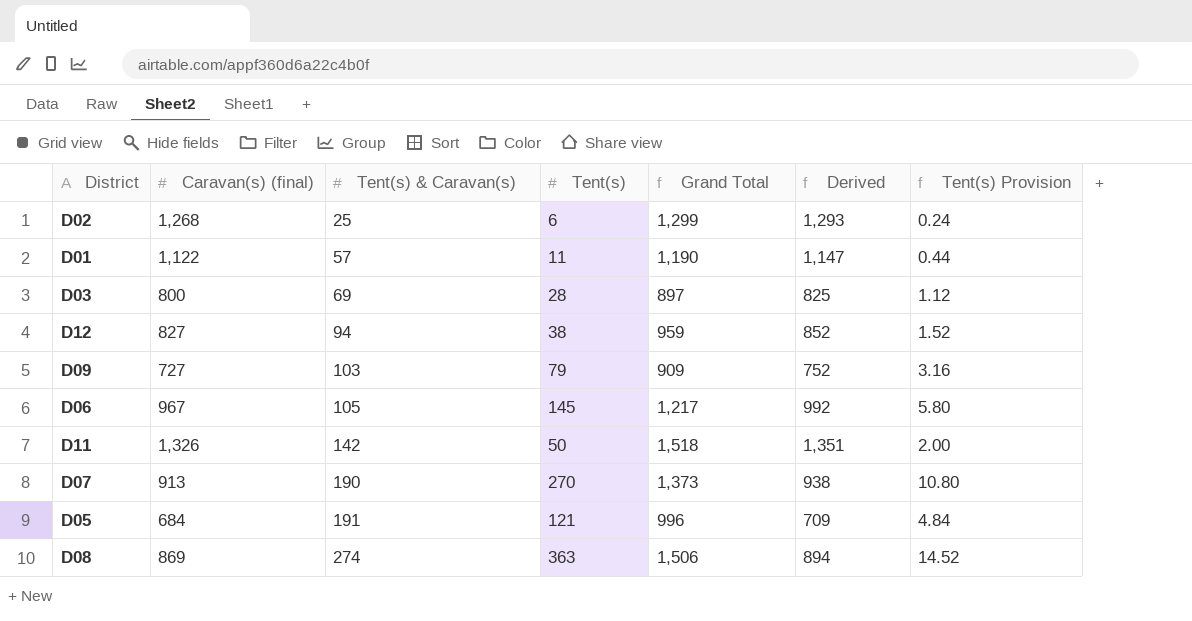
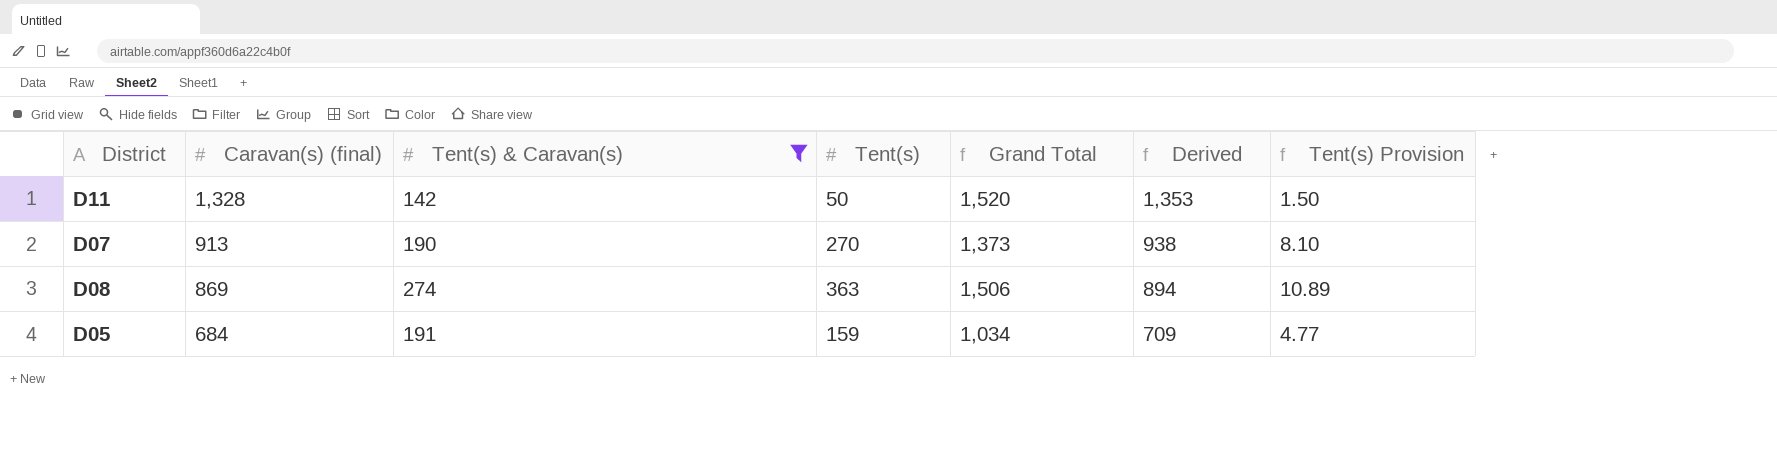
filter: none -> Tent(s) & Caravan(s) >= 142
row order: Tent(s) & Caravan(s) ascending -> Caravan(s) (final) descending
column Tent(s) Provision | formula: [Tent(s)] * 0.04 -> [Tent(s)] * 0.03
D11 | Caravan(s) (final): 1,326 -> 1,328
D11 | Grand Total: 1,518 -> 1,520
D11 | Derived: 1,351 -> 1,353
D05 | Tent(s): 121 -> 159
D05 | Grand Total: 996 -> 1,034

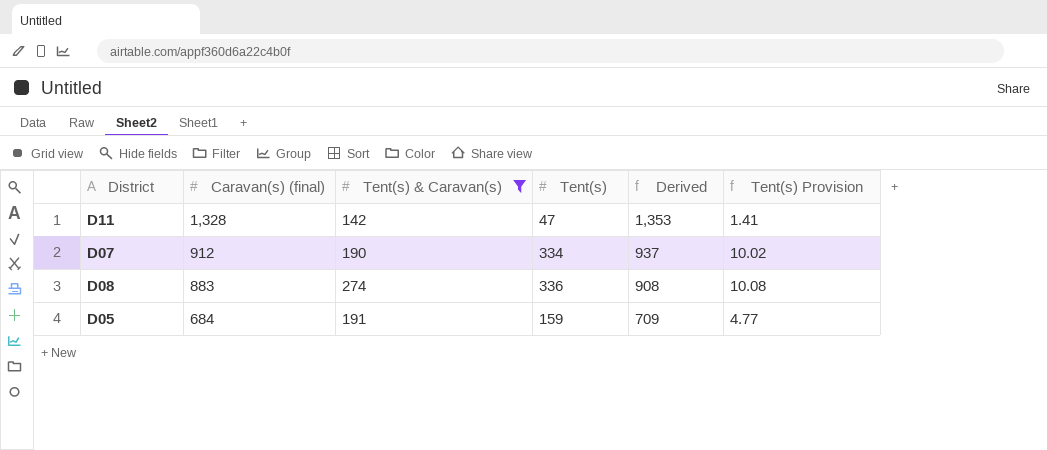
column Grand Total | formula: [Caravan(s) (final)] + [Tent(s) & Caravan(s)] + [Tent(s)] -> none
D11 | Tent(s): 50 -> 47
D11 | Tent(s) Provision: 1.50 -> 1.41
D07 | Caravan(s) (final): 913 -> 912
D07 | Tent(s): 270 -> 334
D07 | Derived: 938 -> 937
D07 | Tent(s) Provision: 8.10 -> 10.02
D08 | Caravan(s) (final): 869 -> 883
D08 | Tent(s): 363 -> 336
D08 | Derived: 894 -> 908
D08 | Tent(s) Provision: 10.89 -> 10.08

